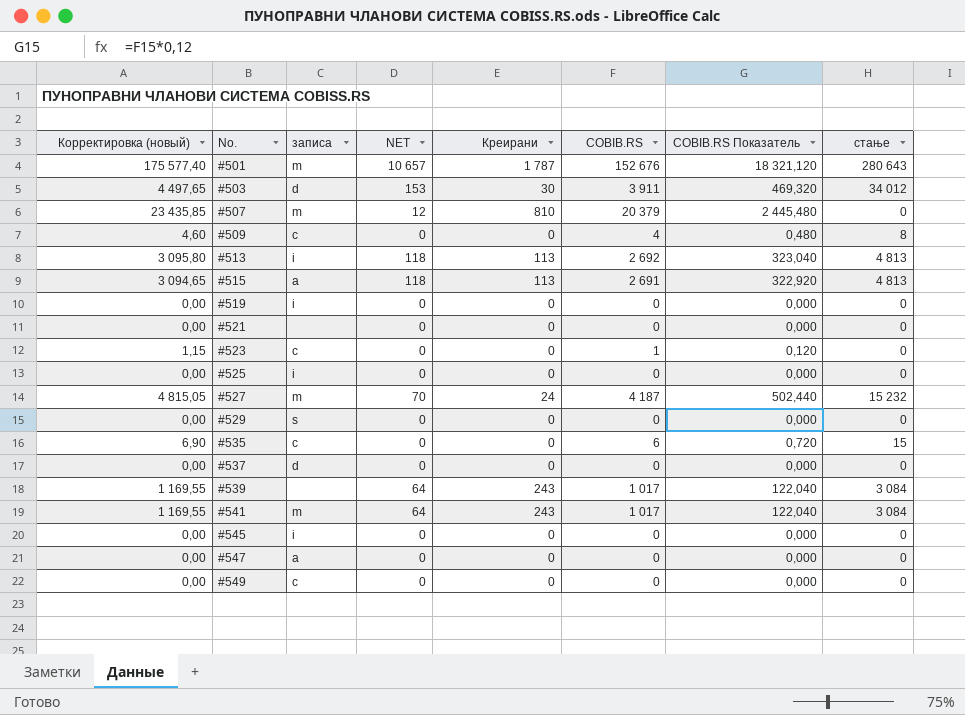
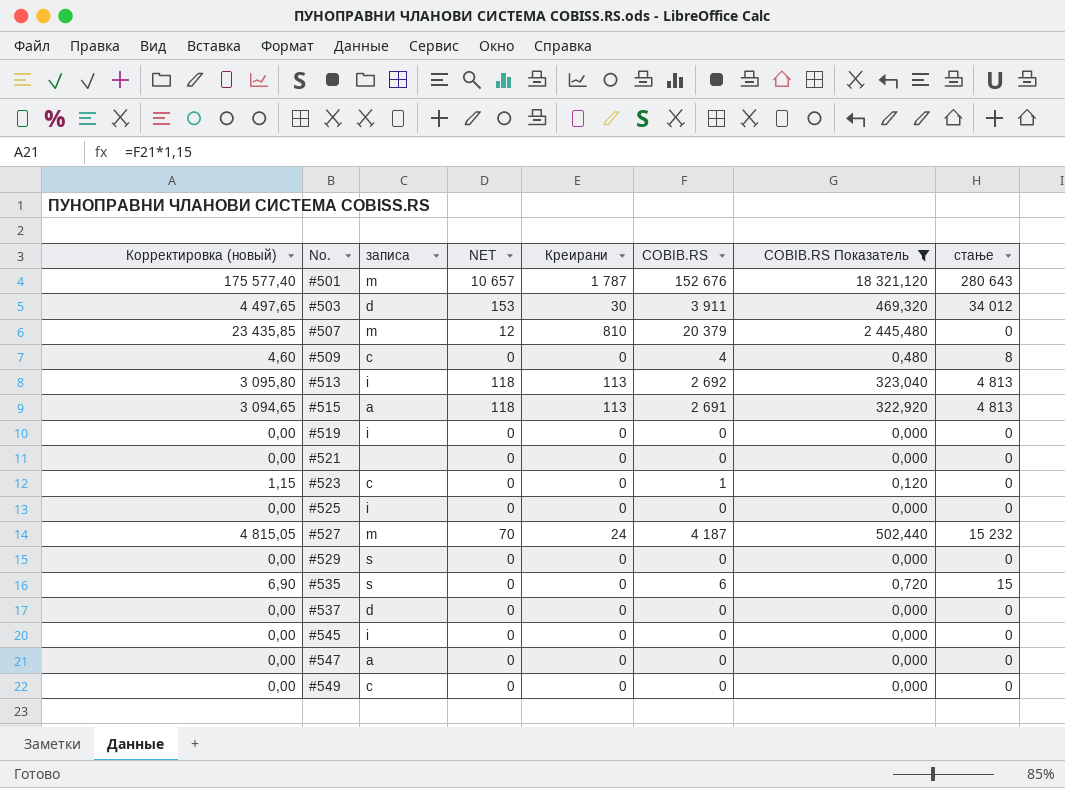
filter: none -> COBIB.RS Показатель != 122,040
#535 | записа: c -> s

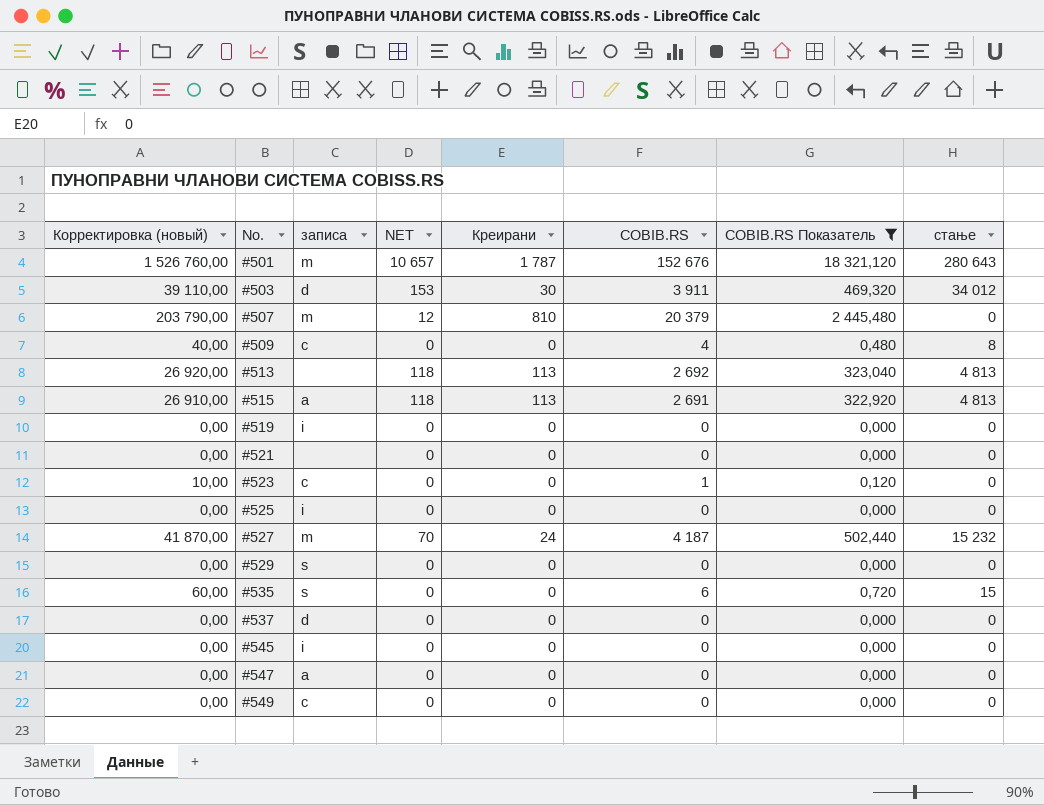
column Корректировка (новый) | formula: [COBIB.RS] * 1,15 -> [COBIB.RS] * 10
#513 | записа: i -> none

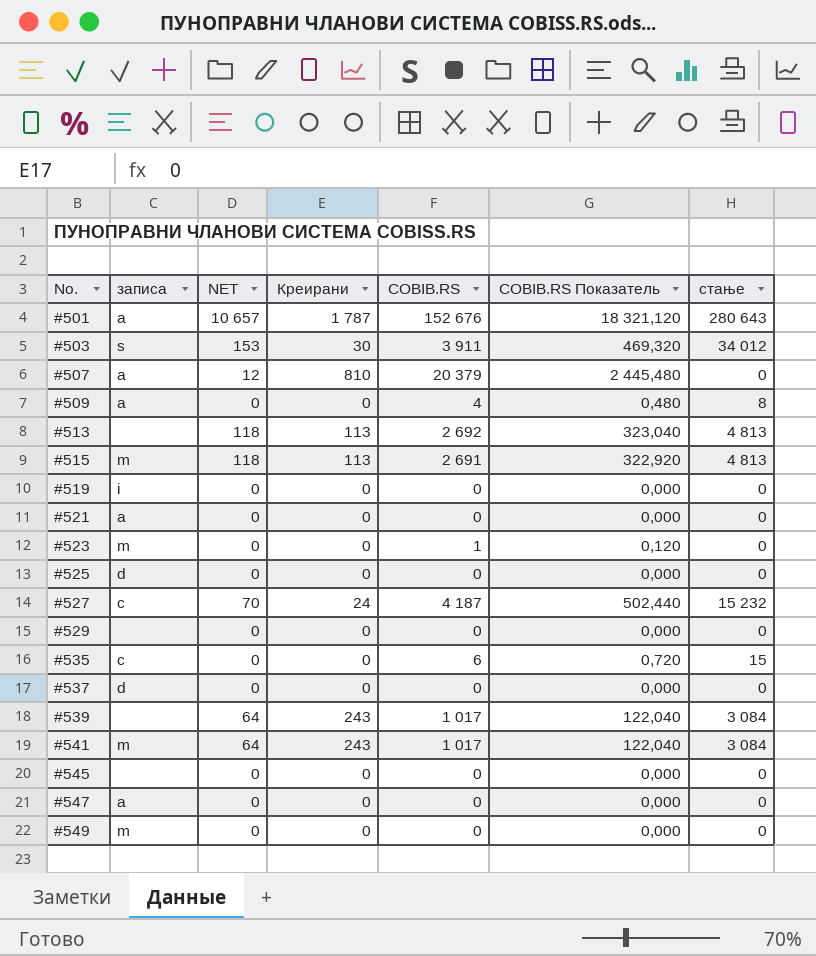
filter: COBIB.RS Показатель != 122,040 -> none
column Корректировка (новый) | formula: [COBIB.RS] * 10 -> none
#501 | записа: m -> a
#503 | записа: d -> s
#507 | записа: m -> a
#509 | записа: c -> a
#515 | записа: a -> m
#521 | записа: none -> a
#523 | записа: c -> m
#525 | записа: i -> d
#527 | записа: m -> c
#529 | записа: s -> none
#535 | записа: s -> c
#545 | записа: i -> none
#549 | записа: c -> m

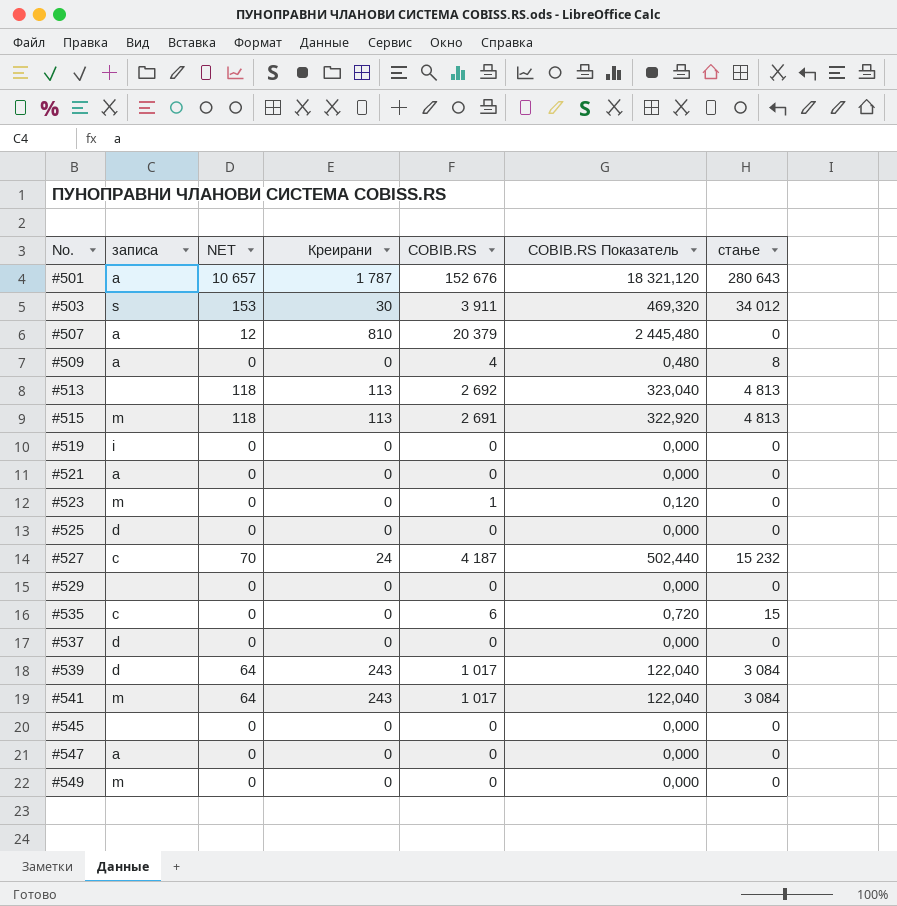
#539 | записа: none -> d

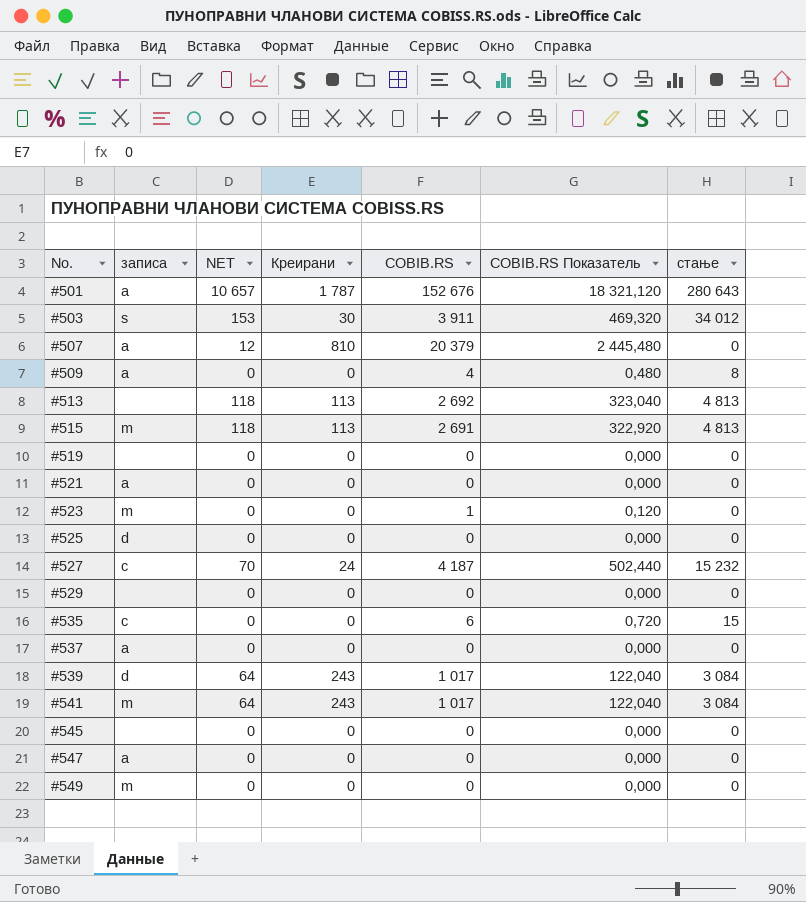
#519 | записа: i -> none
#537 | записа: d -> a

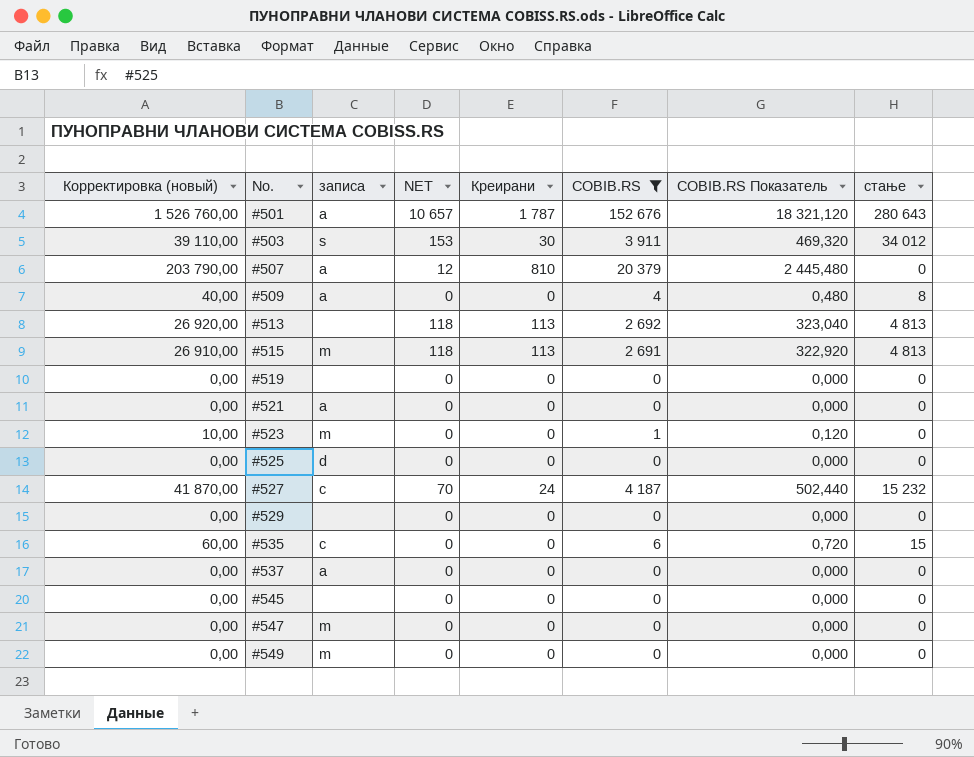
filter: none -> COBIB.RS != 1 017
column Корректировка (новый) | formula: none -> [COBIB.RS] * 10
#547 | записа: a -> m

